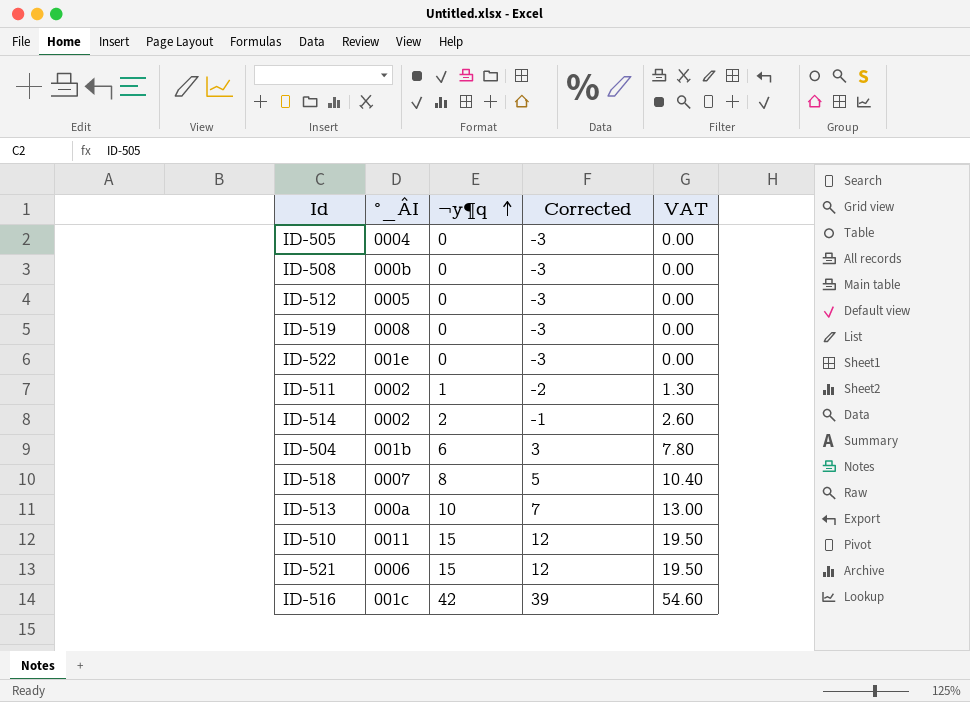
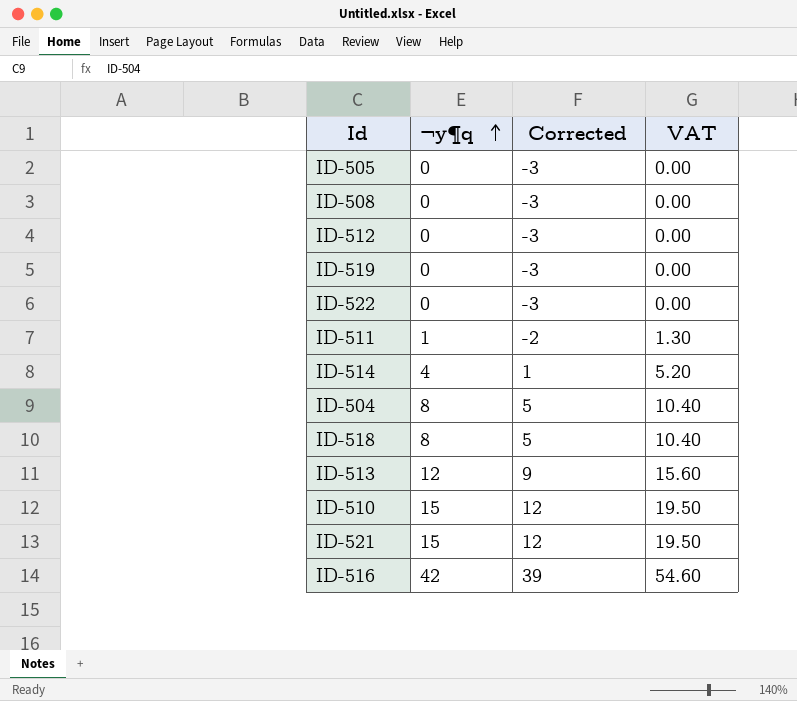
column °_ÂI | position: 2 -> none
ID-514 | ¬y¶q: 2 -> 4
ID-514 | Corrected: -1 -> 1
ID-514 | VAT: 2.60 -> 5.20
ID-504 | ¬y¶q: 6 -> 8
ID-504 | Corrected: 3 -> 5
ID-504 | VAT: 7.80 -> 10.40
ID-513 | ¬y¶q: 10 -> 12
ID-513 | Corrected: 7 -> 9
ID-513 | VAT: 13.00 -> 15.60

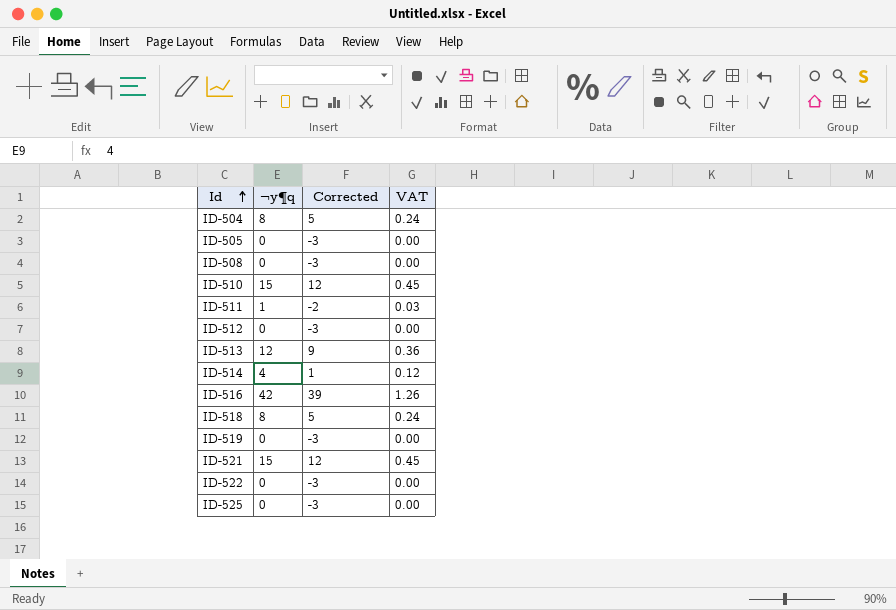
row order: ¬y¶q ascending -> Id ascending
column VAT | formula: [¬y¶q] * 1.3 -> [¬y¶q] * 0.03
row ID-525: none -> 0 | -3 | 0.00

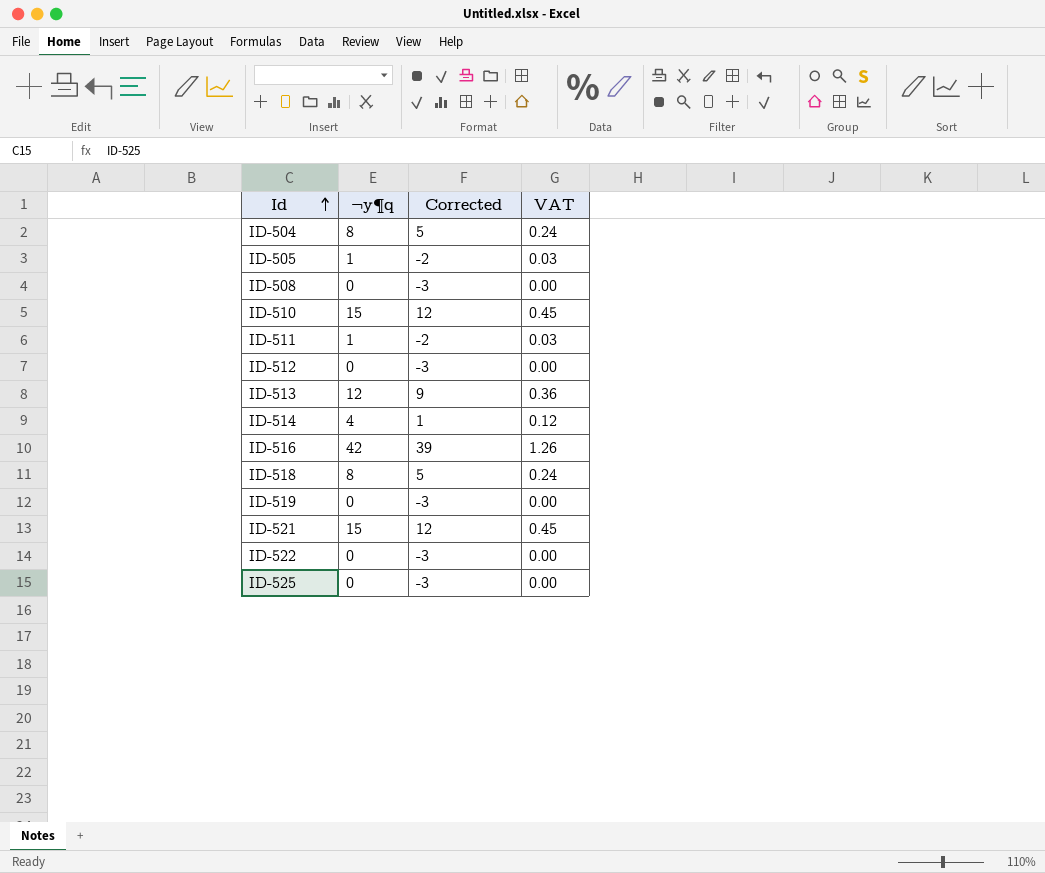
ID-505 | ¬y¶q: 0 -> 1
ID-505 | Corrected: -3 -> -2
ID-505 | VAT: 0.00 -> 0.03

